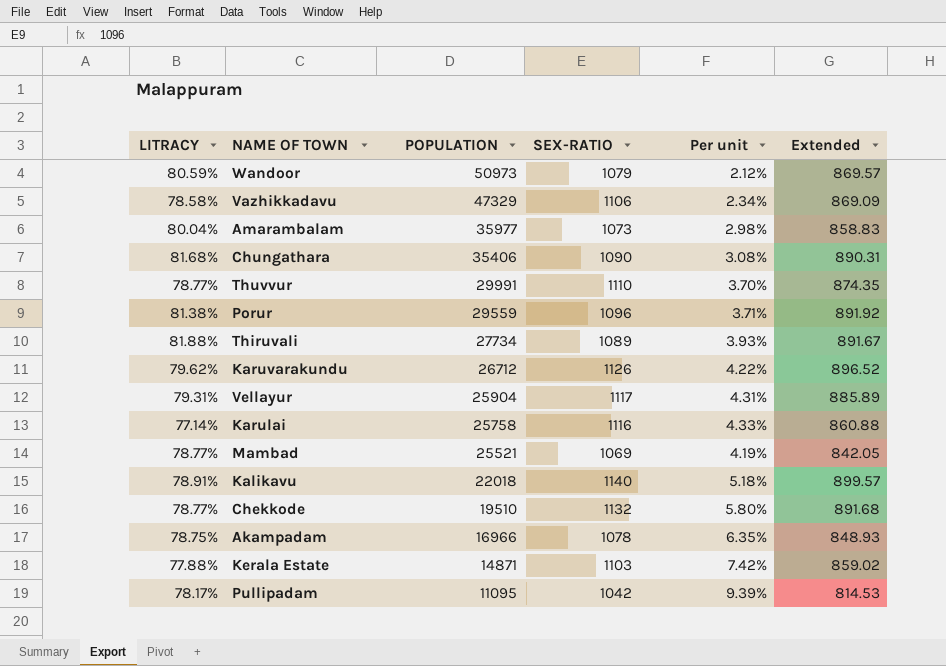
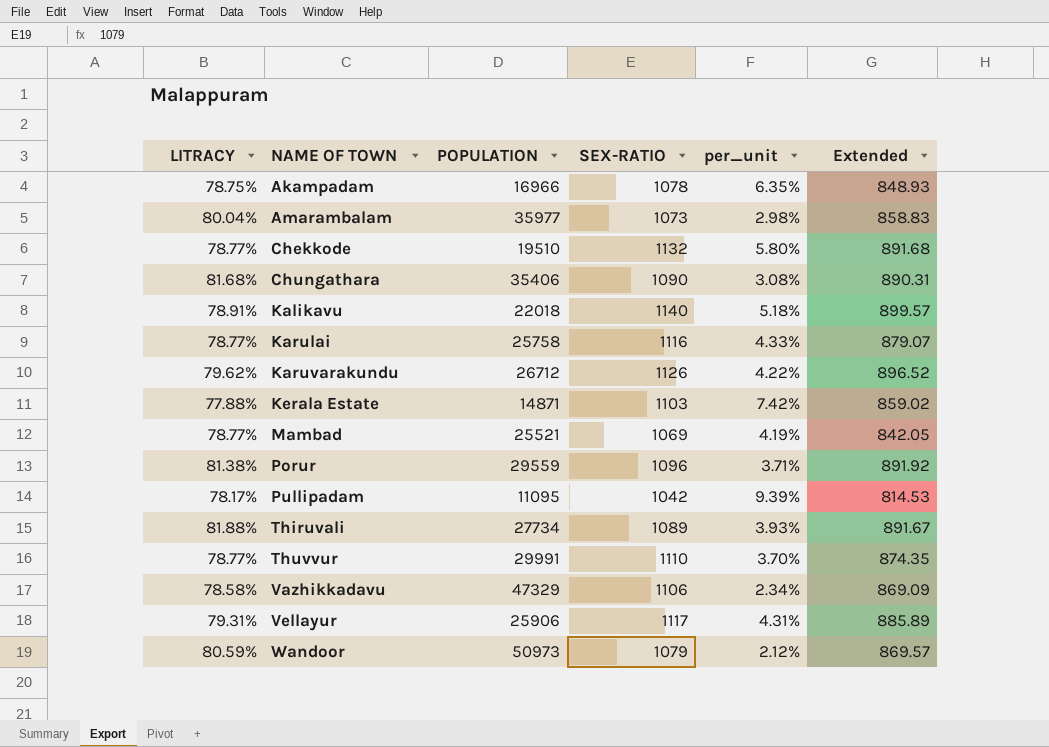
row order: POPULATION descending -> NAME OF TOWN ascending
column name: Per unit -> per_unit
Karulai | LITRACY: 77.14% -> 78.77%
Karulai | Extended: 860.88 -> 879.07
Vellayur | POPULATION: 25904 -> 25906

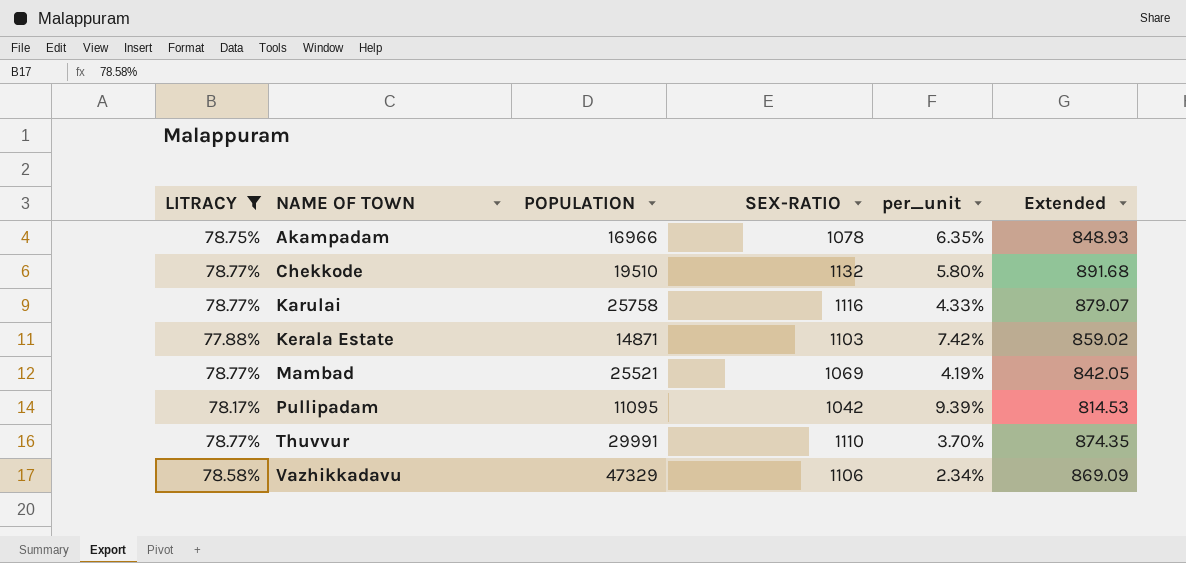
filter: none -> LITRACY <= 78.77%

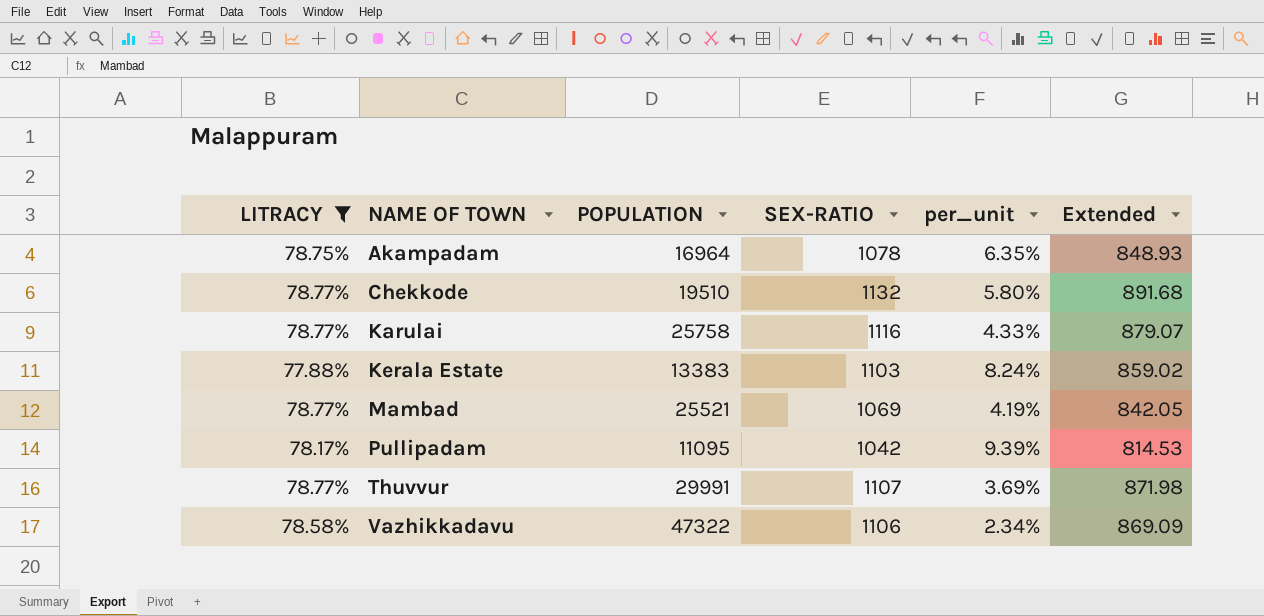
Akampadam | POPULATION: 16966 -> 16964
Kerala Estate | POPULATION: 14871 -> 13383
Kerala Estate | per_unit: 7.42% -> 8.24%
Thuvvur | SEX-RATIO: 1110 -> 1107
Thuvvur | per_unit: 3.70% -> 3.69%
Thuvvur | Extended: 874.35 -> 871.98
Vazhikkadavu | POPULATION: 47329 -> 47322

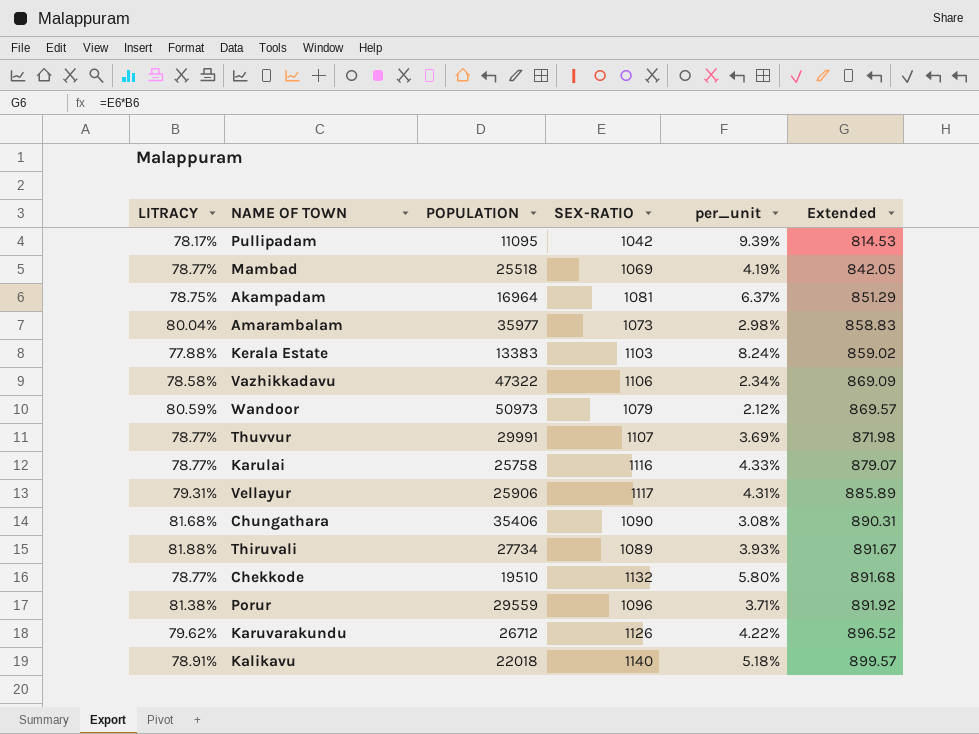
filter: LITRACY <= 78.77% -> none
row order: NAME OF TOWN ascending -> Extended ascending
Mambad | POPULATION: 25521 -> 25518
Akampadam | SEX-RATIO: 1078 -> 1081
Akampadam | per_unit: 6.35% -> 6.37%
Akampadam | Extended: 848.93 -> 851.29

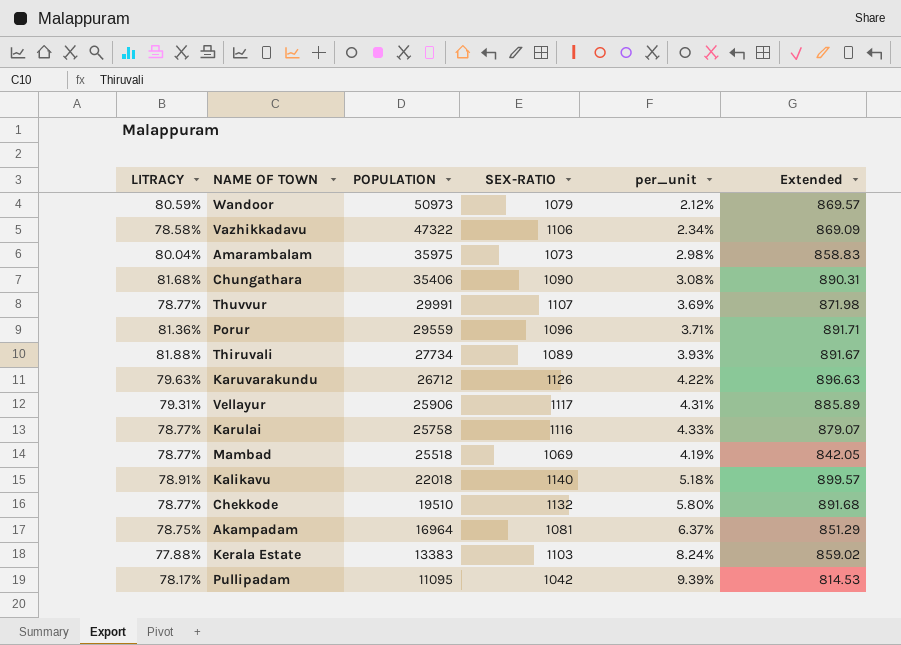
row order: Extended ascending -> POPULATION descending
Amarambalam | POPULATION: 35977 -> 35975
Porur | LITRACY: 81.38% -> 81.36%
Porur | Extended: 891.92 -> 891.71
Karuvarakundu | LITRACY: 79.62% -> 79.63%
Karuvarakundu | Extended: 896.52 -> 896.63

